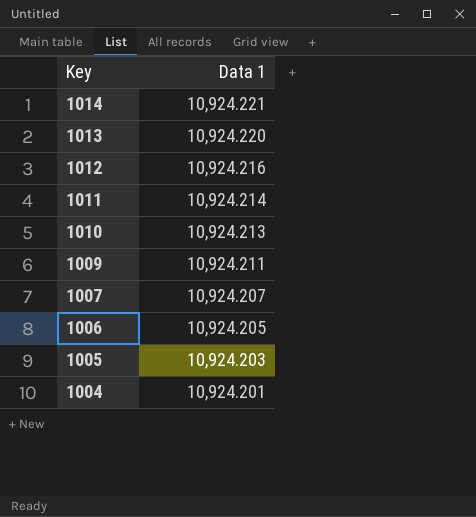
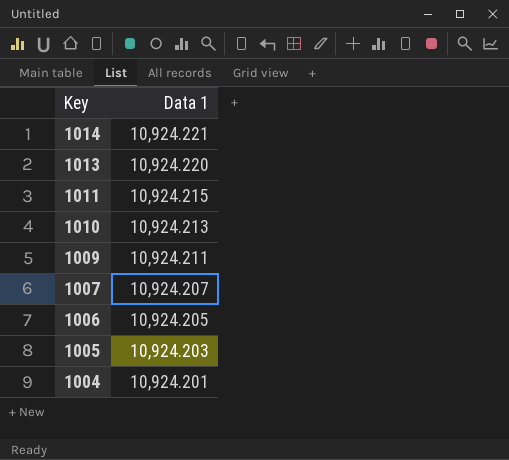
row 1012: 10,924.216 -> none
1011 | Data 1: 10,924.214 -> 10,924.215

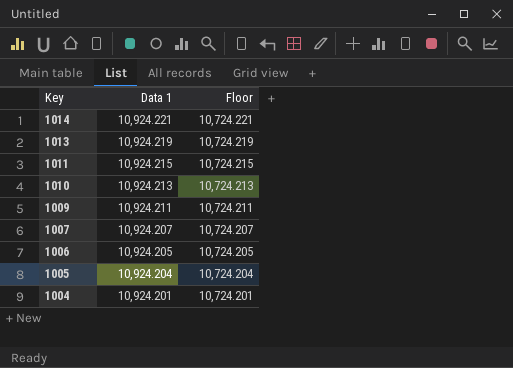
column Floor | formula: none -> [Data 1] - 200
1013 | Data 1: 10,924.220 -> 10,924.219
1005 | Data 1: 10,924.203 -> 10,924.204

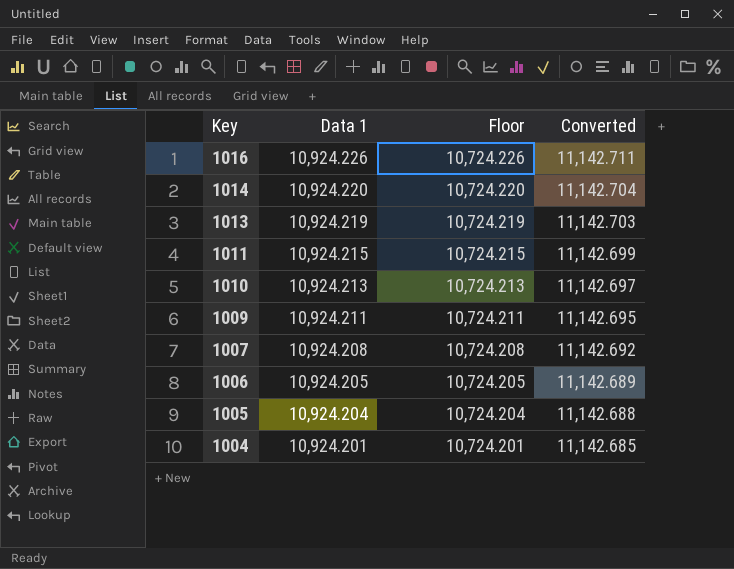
column Converted | formula: none -> [Data 1] * 1.02
row 1016: none -> 10,924.226 | 10,724.226 | 11,142.711
1014 | Data 1: 10,924.221 -> 10,924.220
1014 | Floor: 10,724.221 -> 10,724.220
1007 | Data 1: 10,924.207 -> 10,924.208
1007 | Floor: 10,724.207 -> 10,724.208

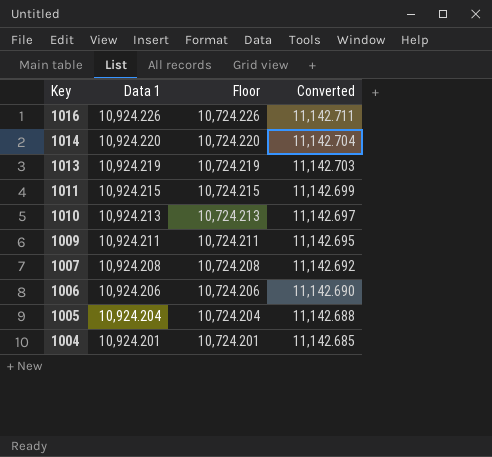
1006 | Data 1: 10,924.205 -> 10,924.206
1006 | Floor: 10,724.205 -> 10,724.206
1006 | Converted: 11,142.689 -> 11,142.690

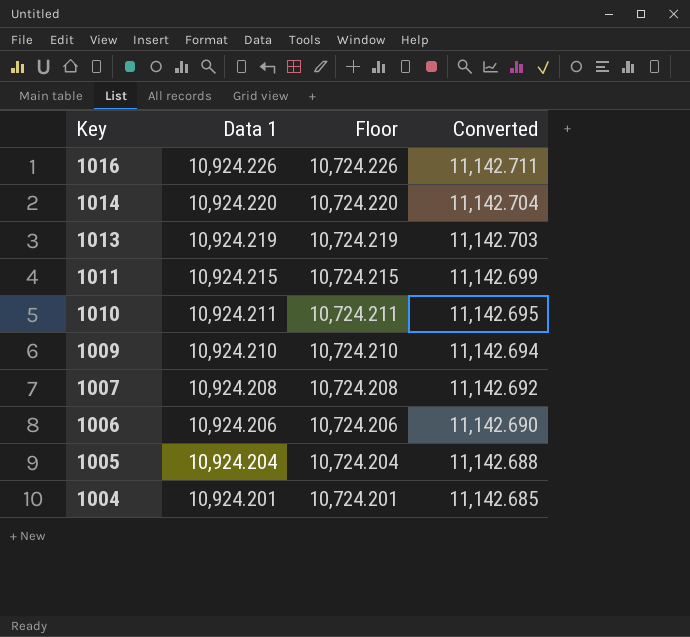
1010 | Data 1: 10,924.213 -> 10,924.211
1010 | Floor: 10,724.213 -> 10,724.211
1010 | Converted: 11,142.697 -> 11,142.695
1009 | Data 1: 10,924.211 -> 10,924.210
1009 | Floor: 10,724.211 -> 10,724.210
1009 | Converted: 11,142.695 -> 11,142.694

